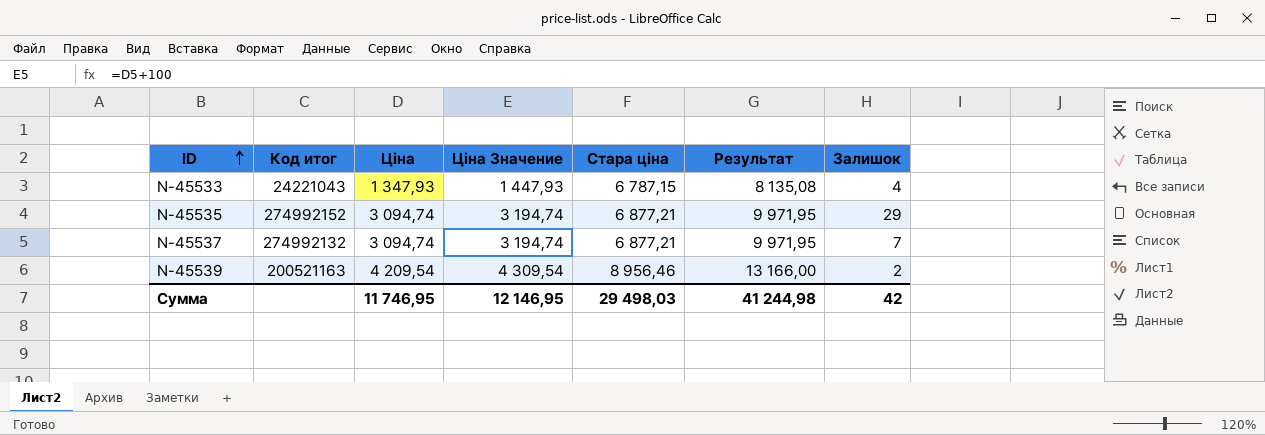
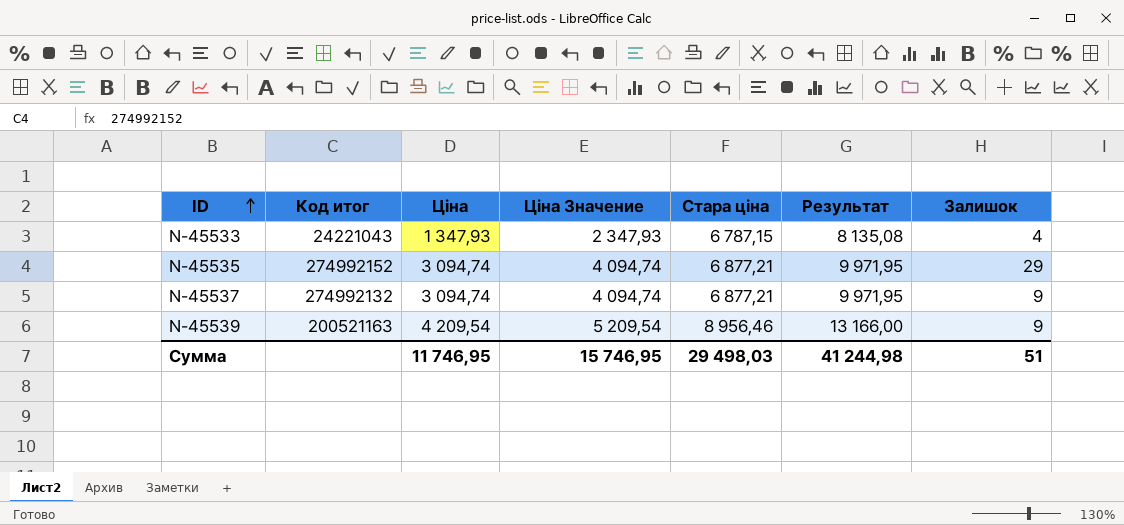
column Ціна Значение | formula: [Ціна] + 100 -> [Ціна] + 1000
N-45537 | Залишок: 7 -> 9
N-45539 | Залишок: 2 -> 9
Сумма | Ціна Значение: 12 146,95 -> 15 746,95
Сумма | Залишок: 42 -> 51

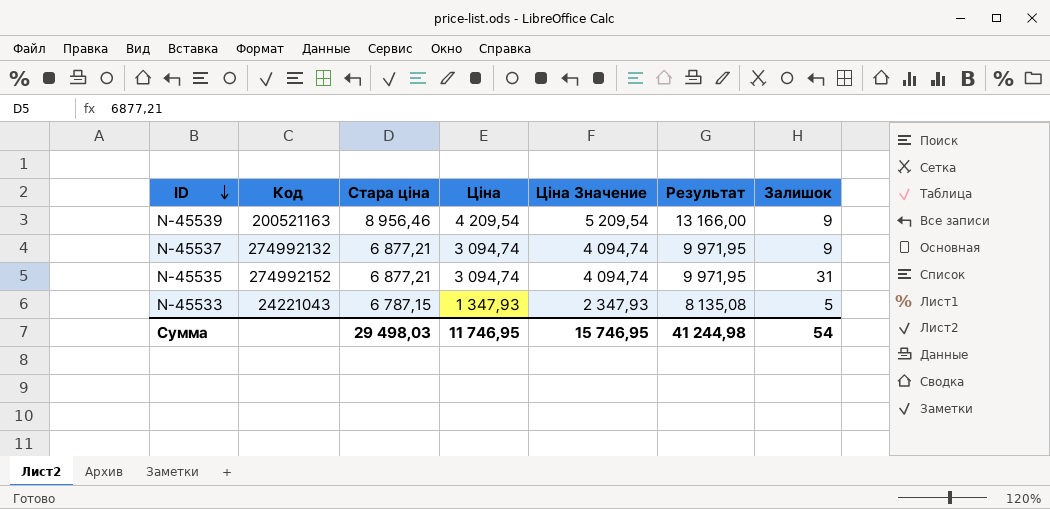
row order: ID ascending -> ID descending
column name: Код итог -> Код
column Стара ціна | position: 5 -> 3
N-45535 | Залишок: 29 -> 31
N-45533 | Залишок: 4 -> 5
Сумма | Залишок: 51 -> 54

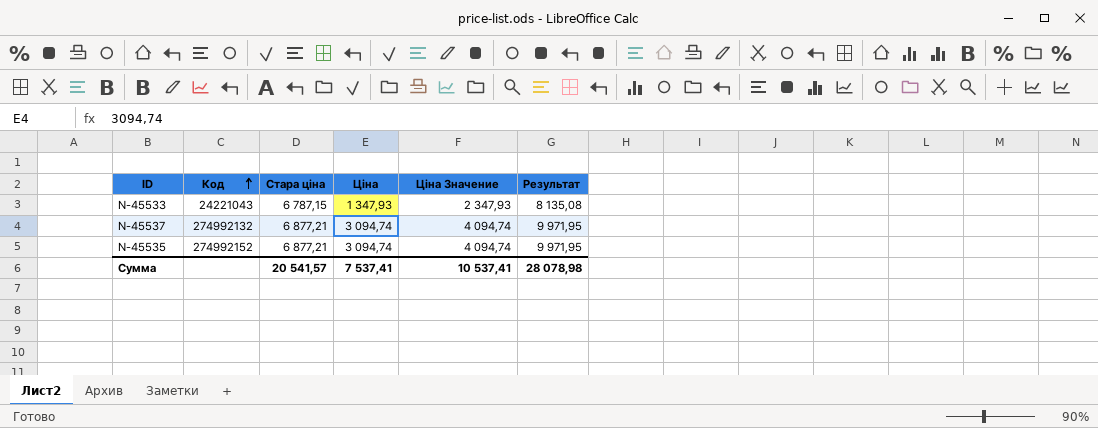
row order: ID descending -> Код ascending
column Залишок | position: 7 -> none
row N-45539: 200521163 | 8 956,46 | 4 209,54 | 5 209,54 | 13 166,00 | 9 -> none
Сумма | Стара ціна: 29 498,03 -> 20 541,57
Сумма | Ціна: 11 746,95 -> 7 537,41
Сумма | Ціна Значение: 15 746,95 -> 10 537,41
Сумма | Результат: 41 244,98 -> 28 078,98

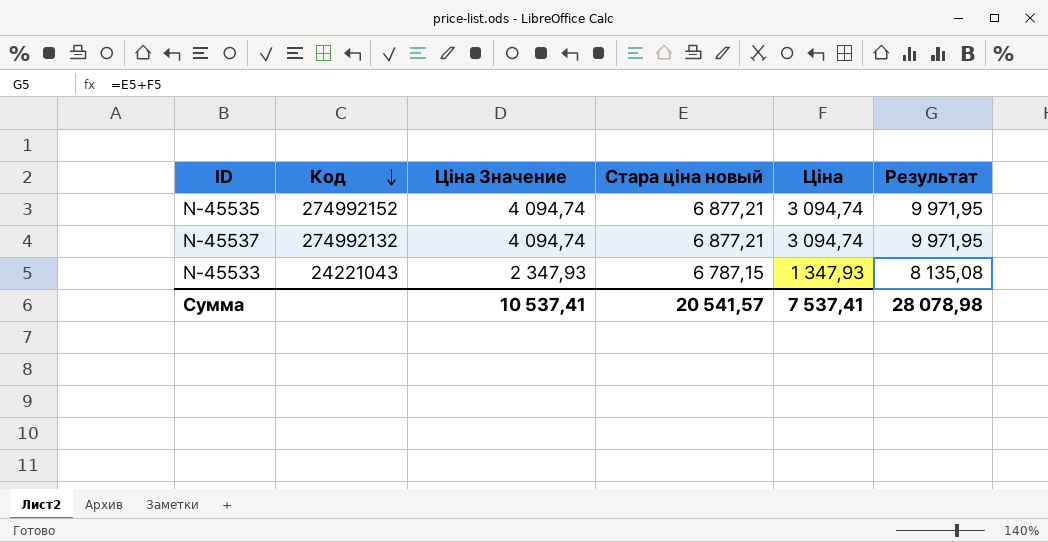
row order: Код ascending -> Код descending
column Ціна Значение | position: 5 -> 3
column name: Стара ціна -> Стара ціна новый

